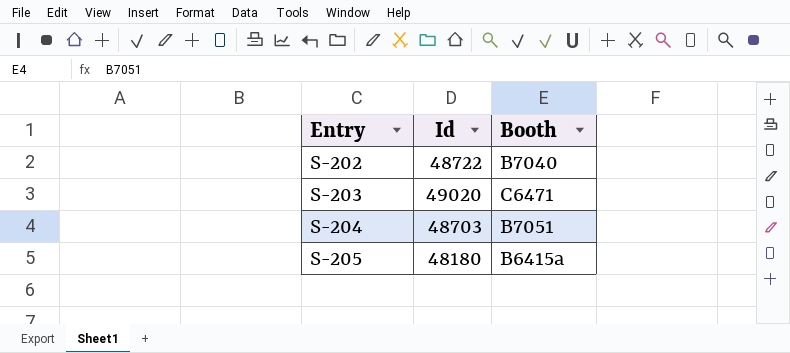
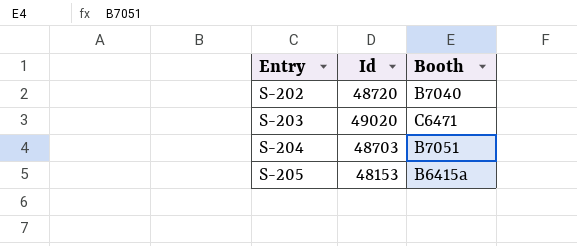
S-202 | Id: 48722 -> 48720
S-205 | Id: 48180 -> 48153

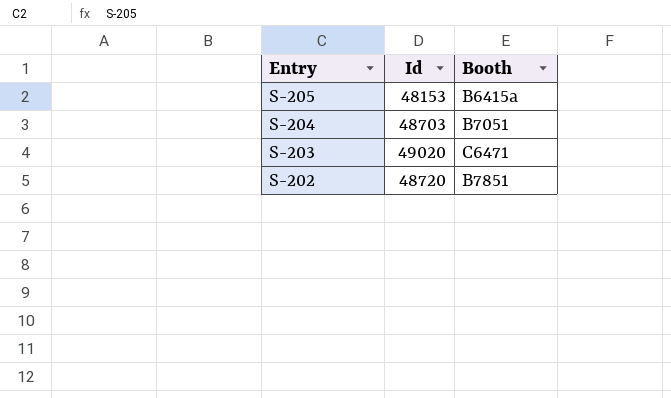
row order: Entry ascending -> Entry descending
S-202 | Booth: B7040 -> B7851

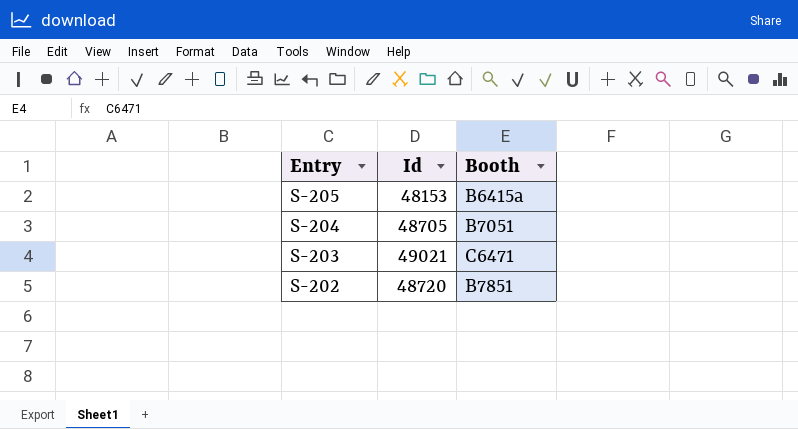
S-204 | Id: 48703 -> 48705
S-203 | Id: 49020 -> 49021

